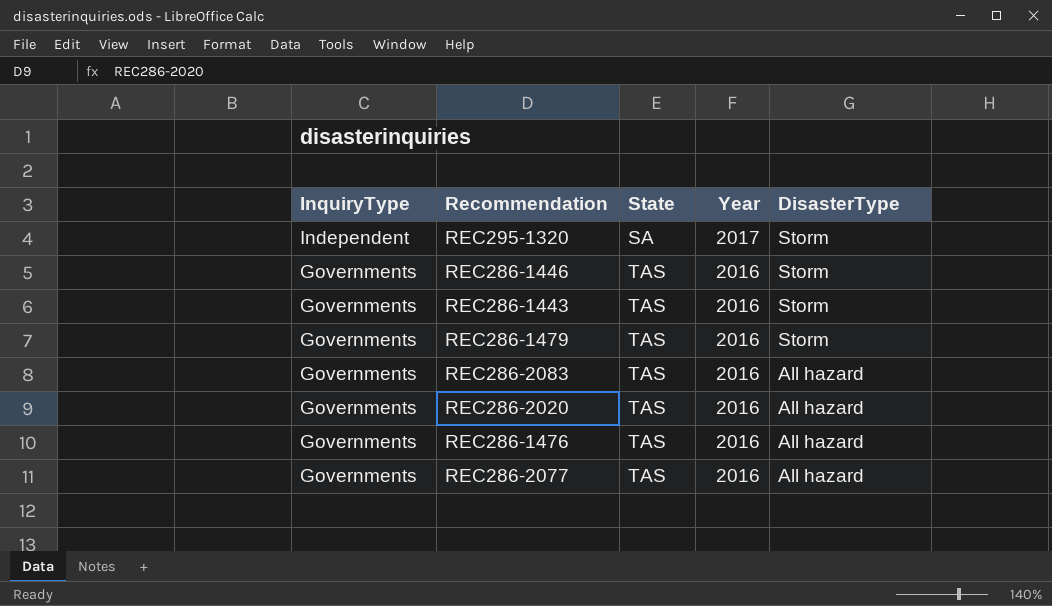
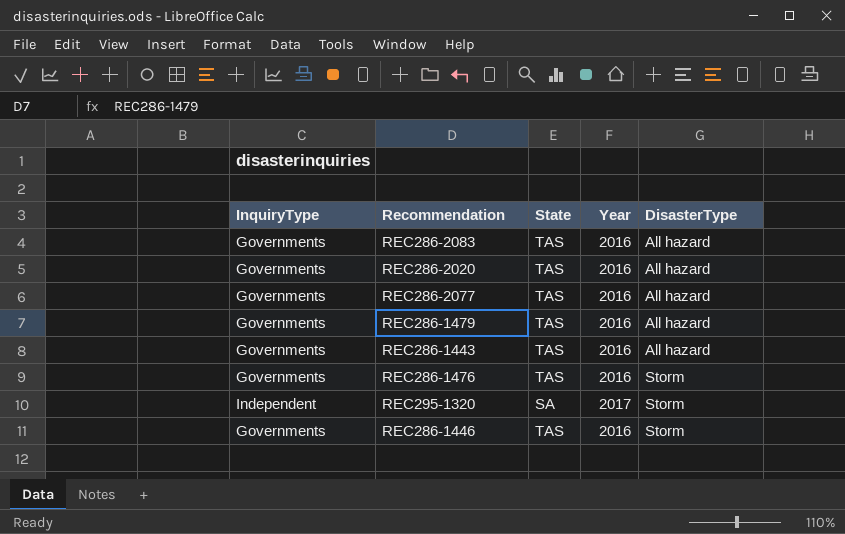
row order: InquiryType descending -> DisasterType ascending
REC286-1479 | DisasterType: Storm -> All hazard
REC286-1443 | DisasterType: Storm -> All hazard
REC286-1476 | DisasterType: All hazard -> Storm

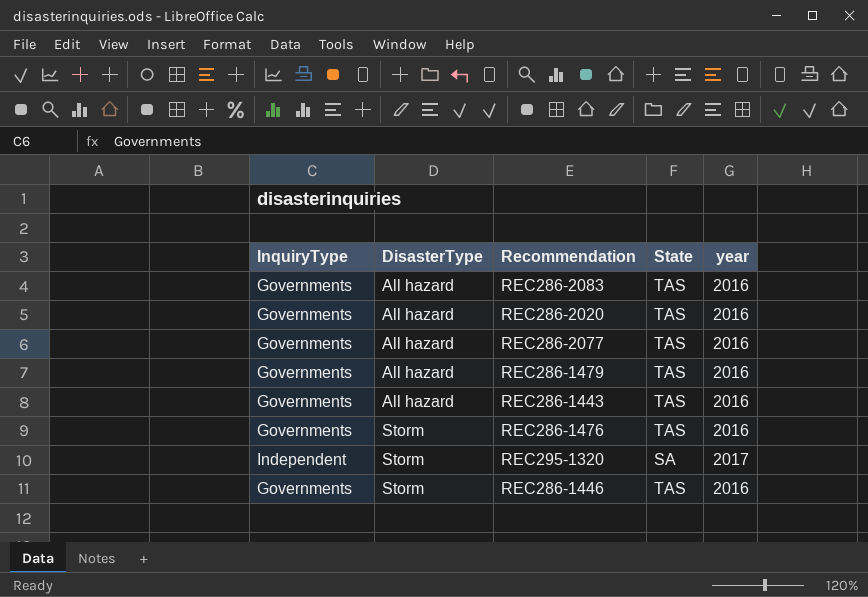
column DisasterType | position: 5 -> 2
column name: Year -> year

